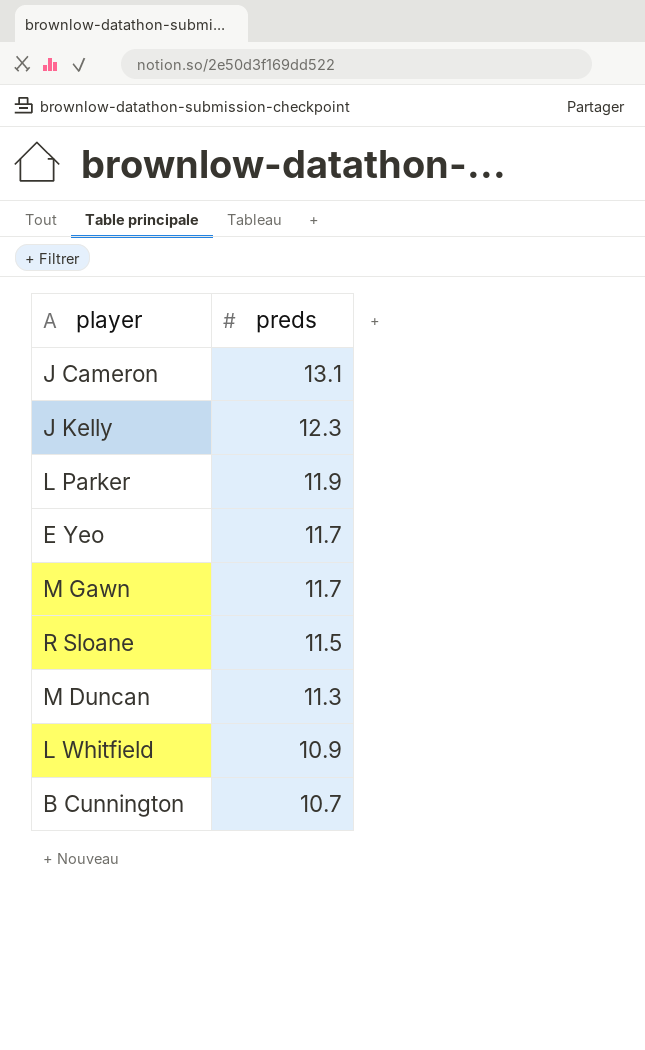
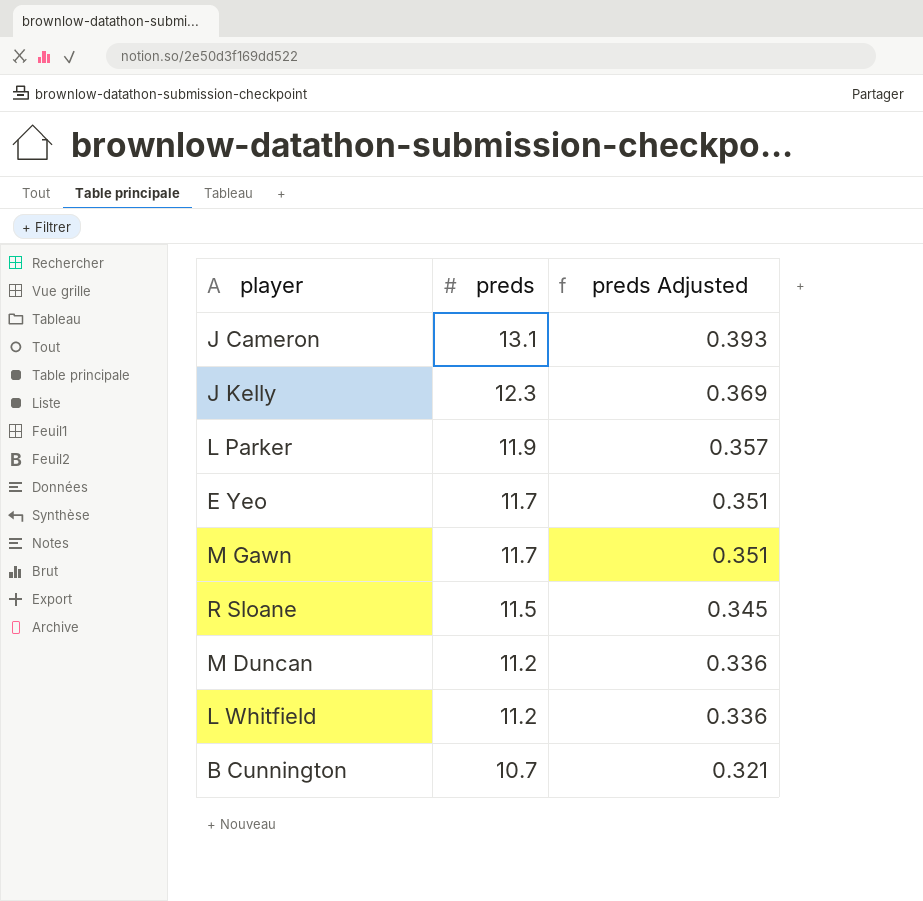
column preds Adjusted | formula: none -> [preds] * 0.03
M Duncan | preds: 11.3 -> 11.2
L Whitfield | preds: 10.9 -> 11.2

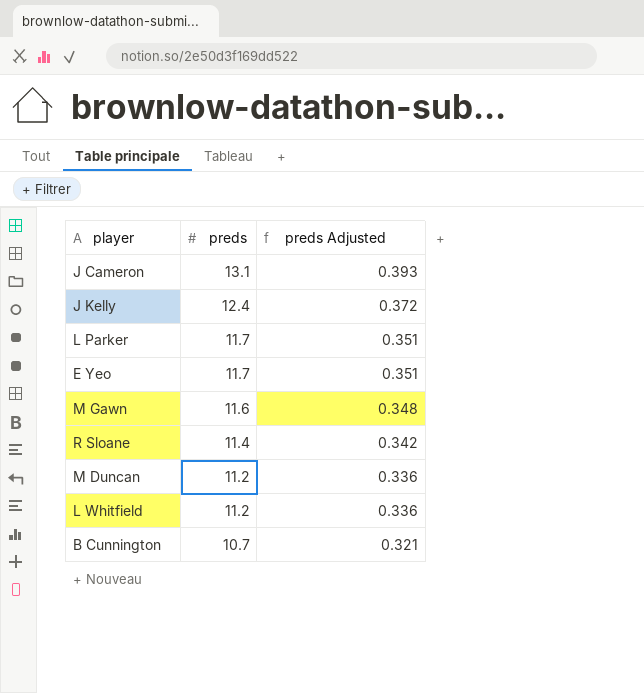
J Kelly | preds: 12.3 -> 12.4
J Kelly | preds Adjusted: 0.369 -> 0.372
L Parker | preds: 11.9 -> 11.7
L Parker | preds Adjusted: 0.357 -> 0.351
M Gawn | preds: 11.7 -> 11.6
M Gawn | preds Adjusted: 0.351 -> 0.348
R Sloane | preds: 11.5 -> 11.4
R Sloane | preds Adjusted: 0.345 -> 0.342

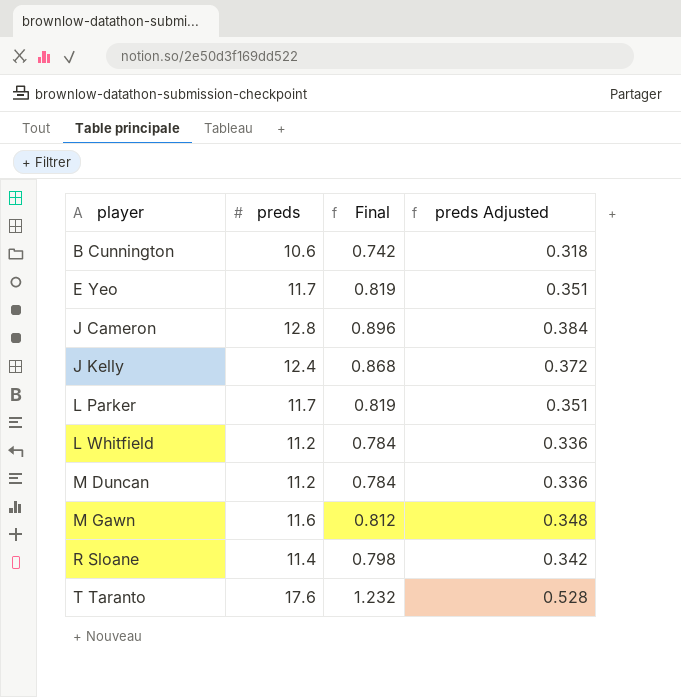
row order: preds descending -> player ascending
column Final | formula: none -> [preds] * 0.07
B Cunnington | preds: 10.7 -> 10.6
B Cunnington | preds Adjusted: 0.321 -> 0.318
J Cameron | preds: 13.1 -> 12.8
J Cameron | preds Adjusted: 0.393 -> 0.384
row T Taranto: none -> 17.6 | 1.232 | 0.528

